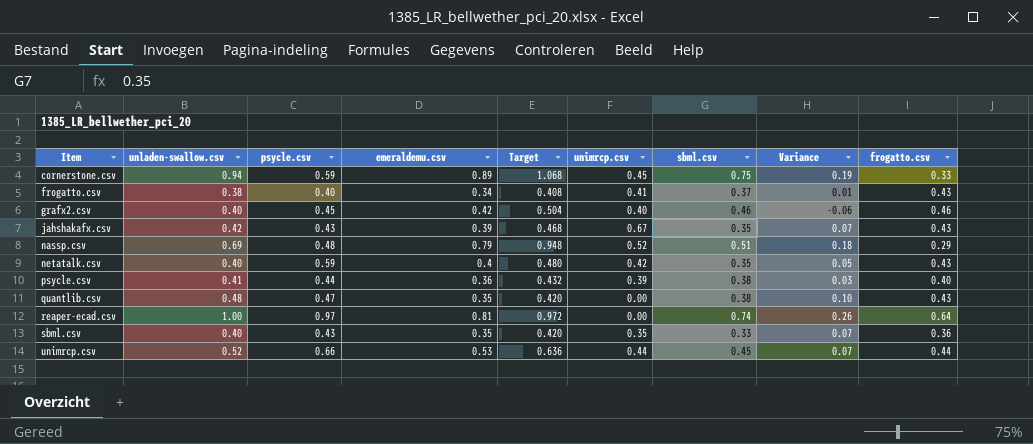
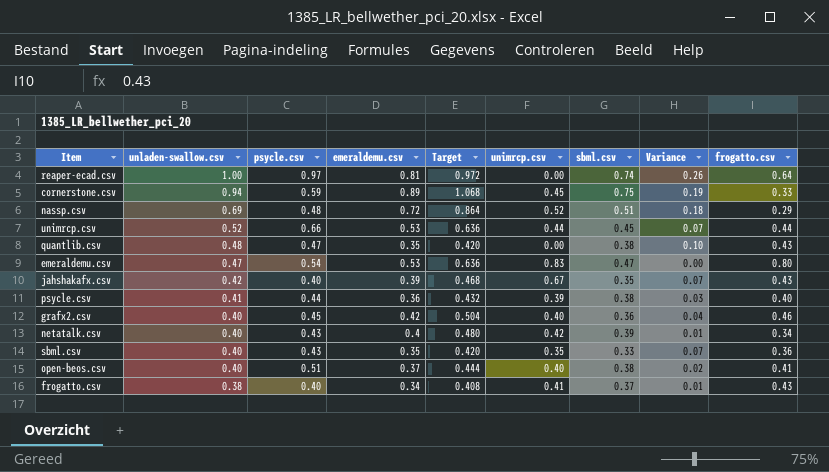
row order: Item ascending -> unladen-swallow.csv descending
nassp.csv | emeraldemu.csv: 0.79 -> 0.72
nassp.csv | Target: 0.948 -> 0.864
row emeraldemu.csv: none -> 0.47 | 0.54 | 0.53 | 0.636 | 0.83 | 0.47 | 0.00 | 0.80
jahshakafx.csv | psycle.csv: 0.43 -> 0.40
grafx2.csv | sbml.csv: 0.46 -> 0.36
grafx2.csv | Variance: -0.06 -> 0.04
netatalk.csv | psycle.csv: 0.59 -> 0.43
netatalk.csv | sbml.csv: 0.35 -> 0.39
netatalk.csv | Variance: 0.05 -> 0.01
netatalk.csv | frogatto.csv: 0.43 -> 0.34
row open-beos.csv: none -> 0.40 | 0.51 | 0.37 | 0.444 | 0.40 | 0.38 | 0.02 | 0.41

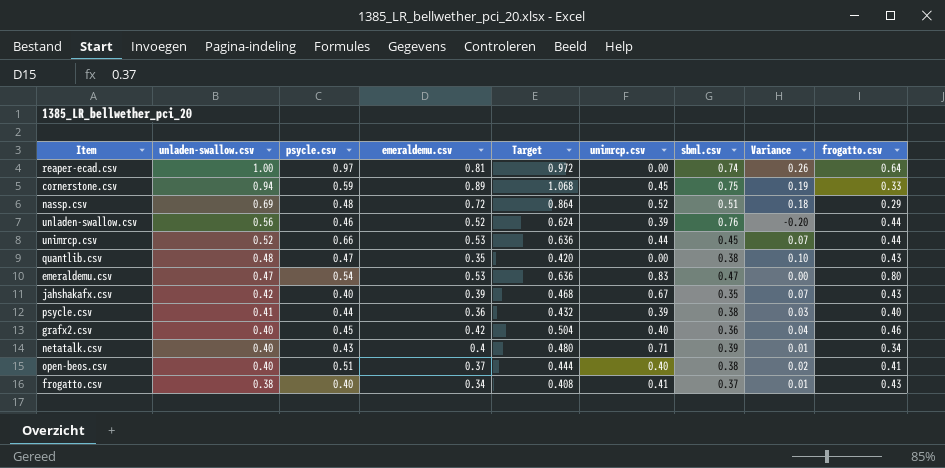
row sbml.csv: 0.40 | 0.43 | 0.35 | 0.420 | 0.35 | 0.33 | 0.07 | 0.36 -> none
row unladen-swallow.csv: none -> 0.56 | 0.46 | 0.52 | 0.624 | 0.39 | 0.76 | -0.20 | 0.44
netatalk.csv | unimrcp.csv: 0.42 -> 0.71

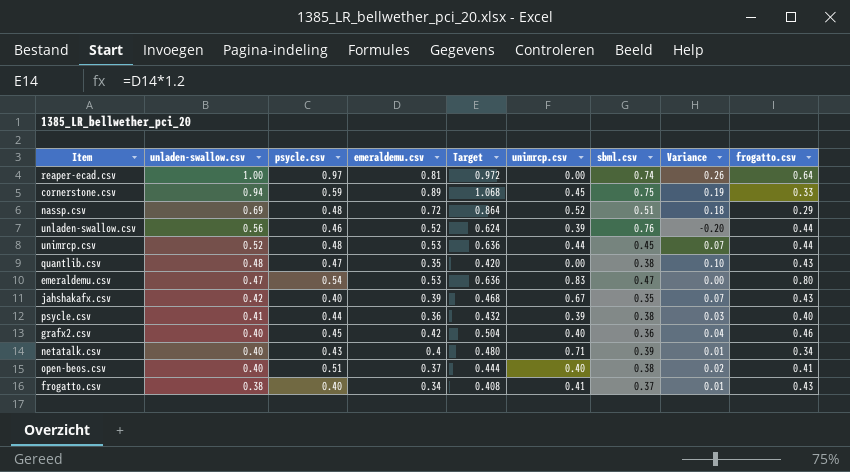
unimrcp.csv | psycle.csv: 0.66 -> 0.48

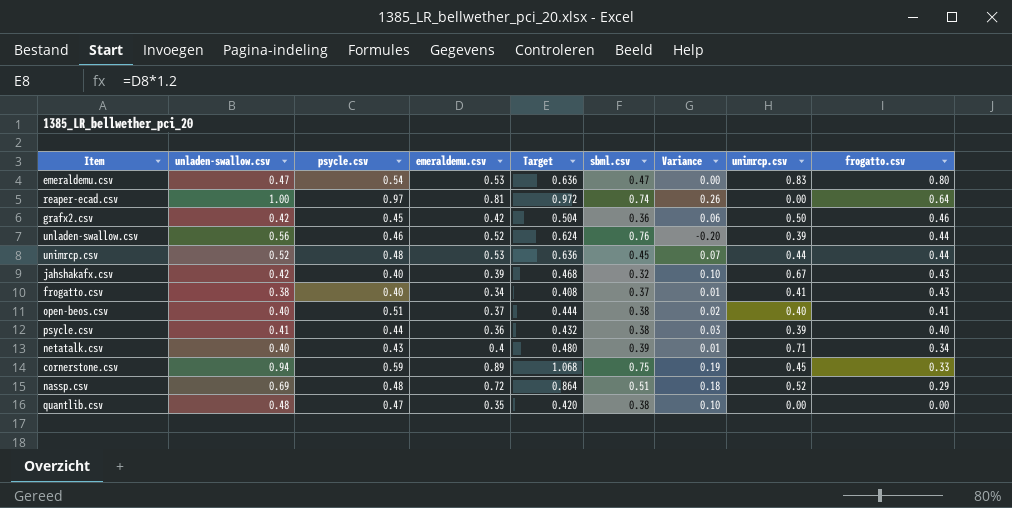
row order: unladen-swallow.csv descending -> frogatto.csv descending
column unimrcp.csv | position: 6 -> 8
grafx2.csv | unladen-swallow.csv: 0.40 -> 0.42
grafx2.csv | Variance: 0.04 -> 0.06
grafx2.csv | unimrcp.csv: 0.40 -> 0.50
jahshakafx.csv | sbml.csv: 0.35 -> 0.32
jahshakafx.csv | Variance: 0.07 -> 0.10
quantlib.csv | frogatto.csv: 0.43 -> 0.00

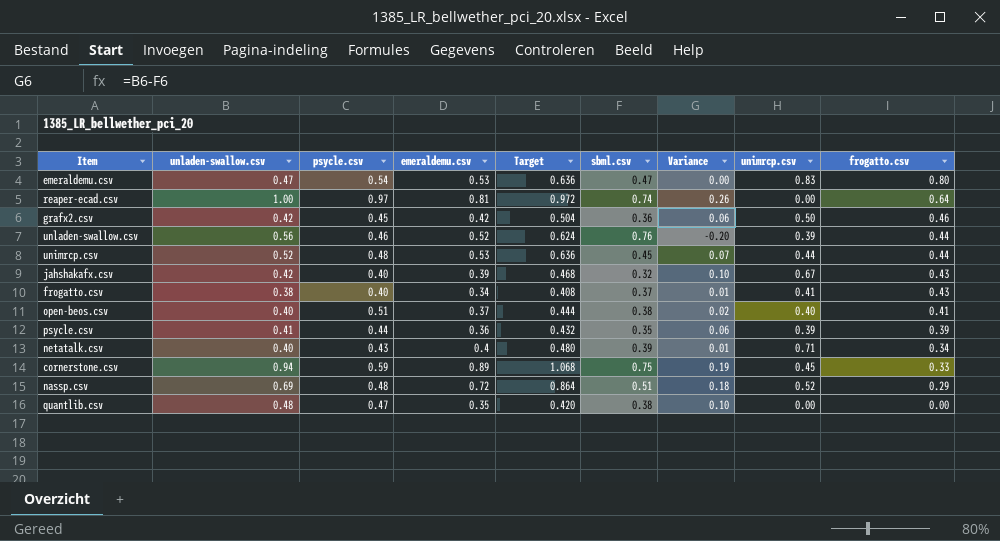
psycle.csv | sbml.csv: 0.38 -> 0.35
psycle.csv | Variance: 0.03 -> 0.06
psycle.csv | frogatto.csv: 0.40 -> 0.39

